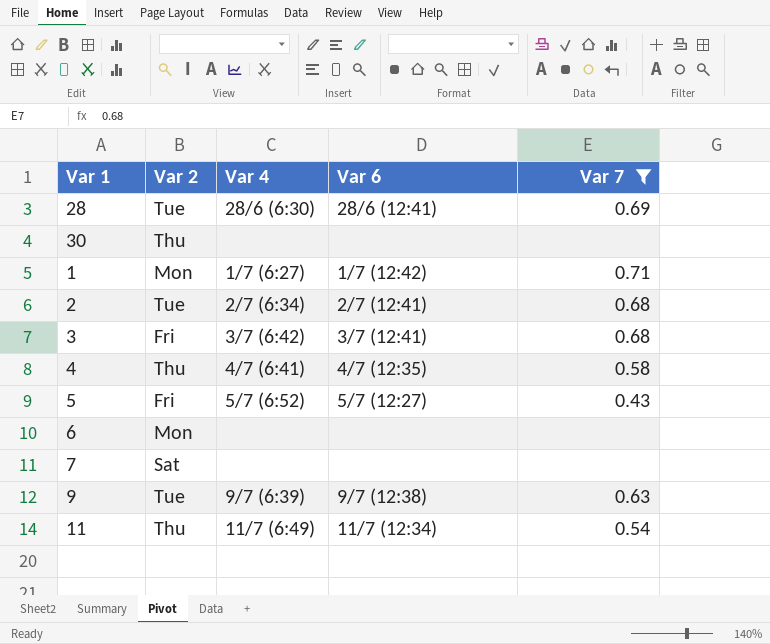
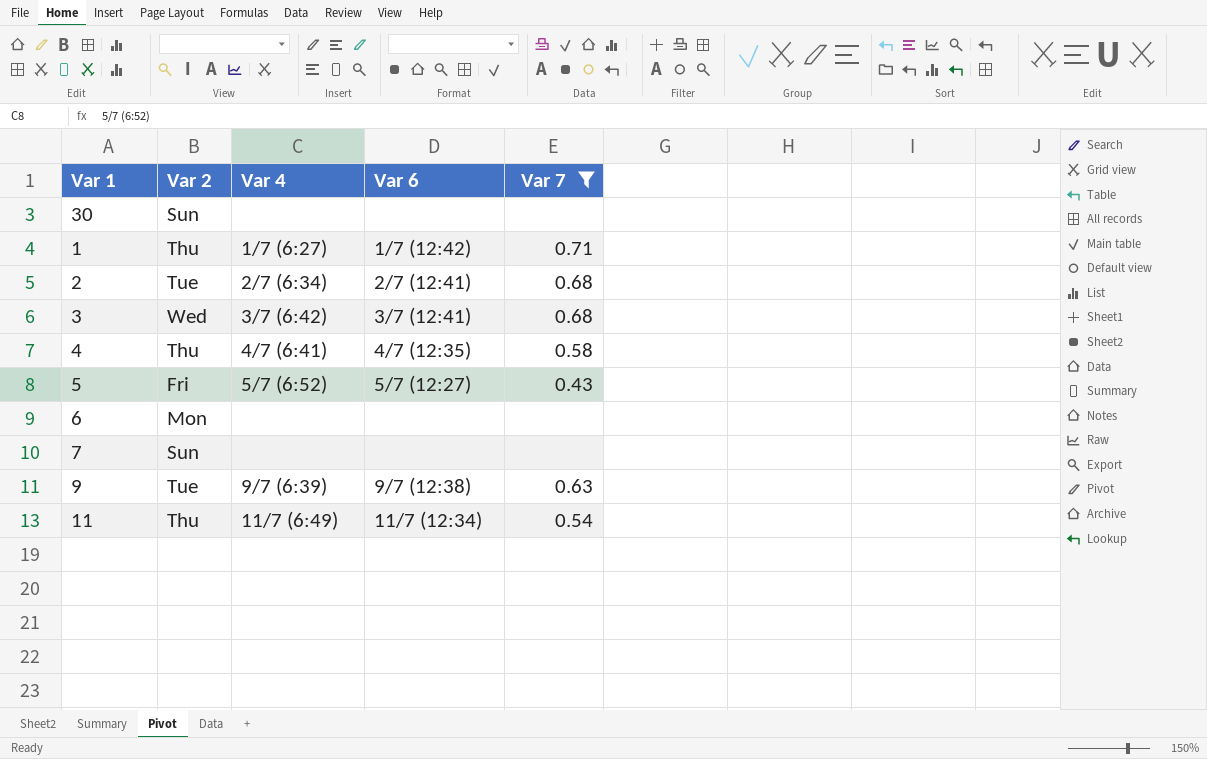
row 28: Tue | 28/6 (6:30) | 28/6 (12:41) | 0.69 -> none
30 | Var 2: Thu -> Sun
1 | Var 2: Mon -> Thu
3 | Var 2: Fri -> Wed
7 | Var 2: Sat -> Sun

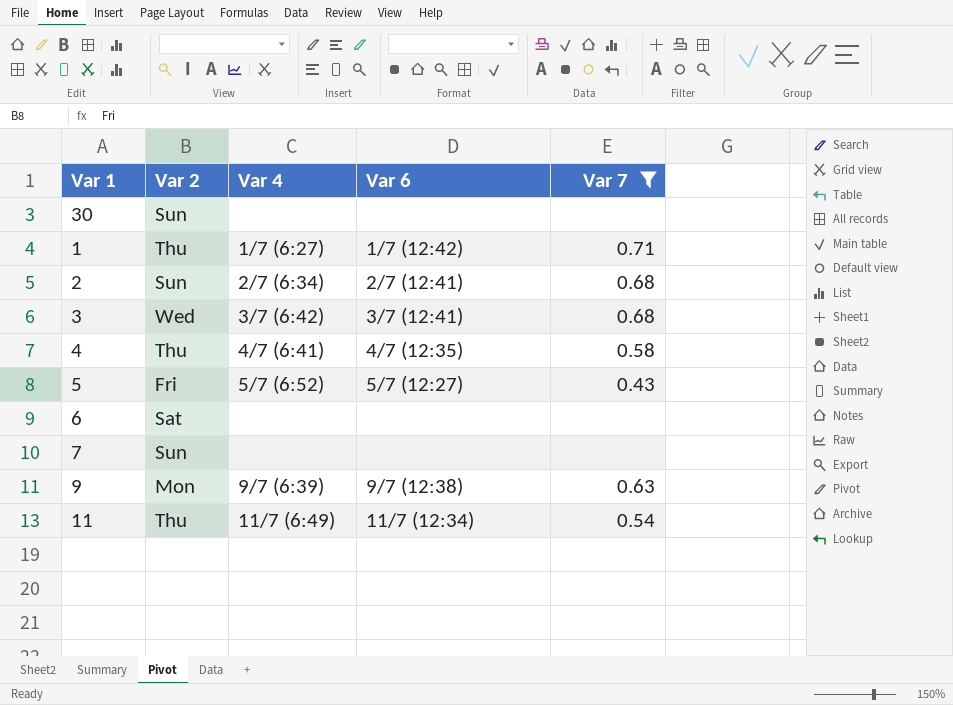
2 | Var 2: Tue -> Sun
6 | Var 2: Mon -> Sat
9 | Var 2: Tue -> Mon

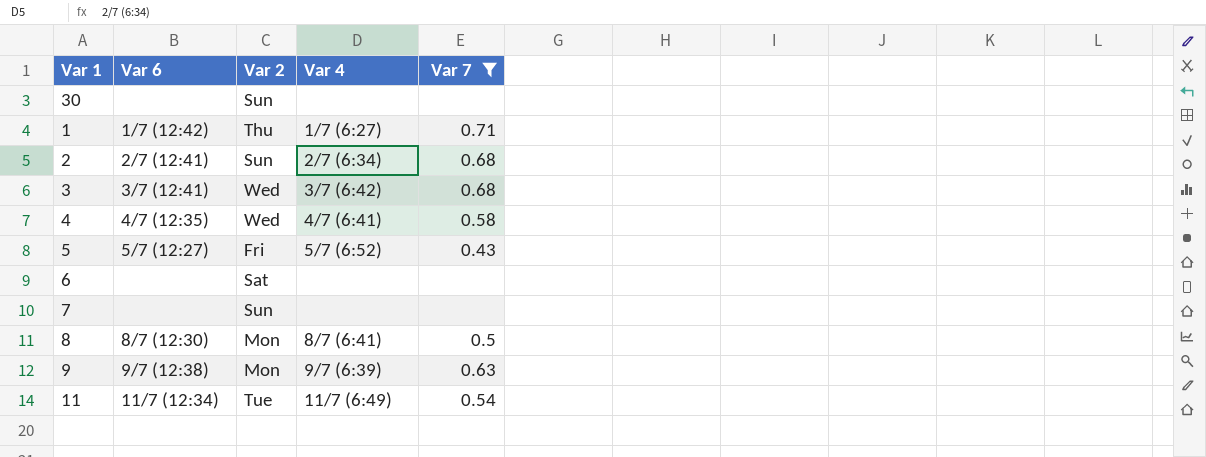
column Var 6 | position: 4 -> 2
4 | Var 2: Thu -> Wed
row 8: none -> 8/7 (12:30) | Mon | 8/7 (6:41) | 0.5
11 | Var 2: Thu -> Tue

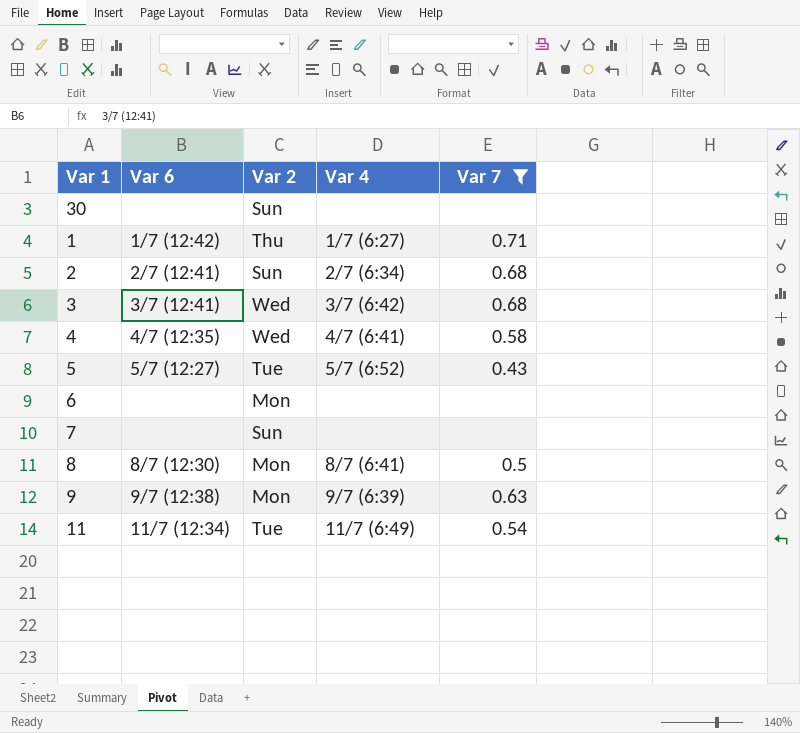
5 | Var 2: Fri -> Tue
6 | Var 2: Sat -> Mon

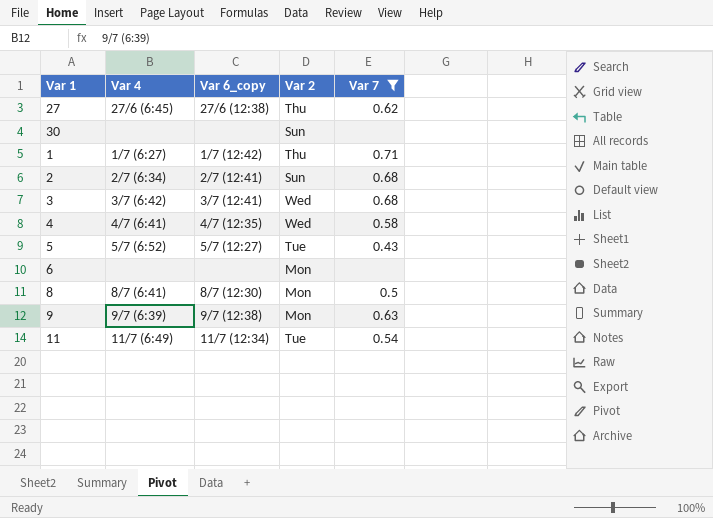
column Var 4 | position: 4 -> 2
column name: Var 6 -> Var 6_copy
row 7: none | Sun | none | none -> none
row 27: none -> 27/6 (6:45) | 27/6 (12:38) | Thu | 0.62

